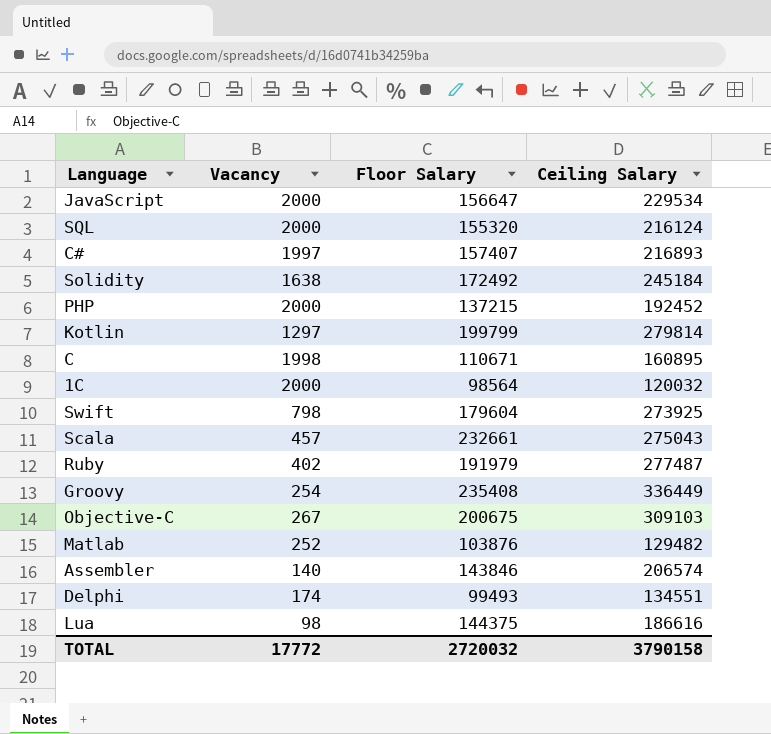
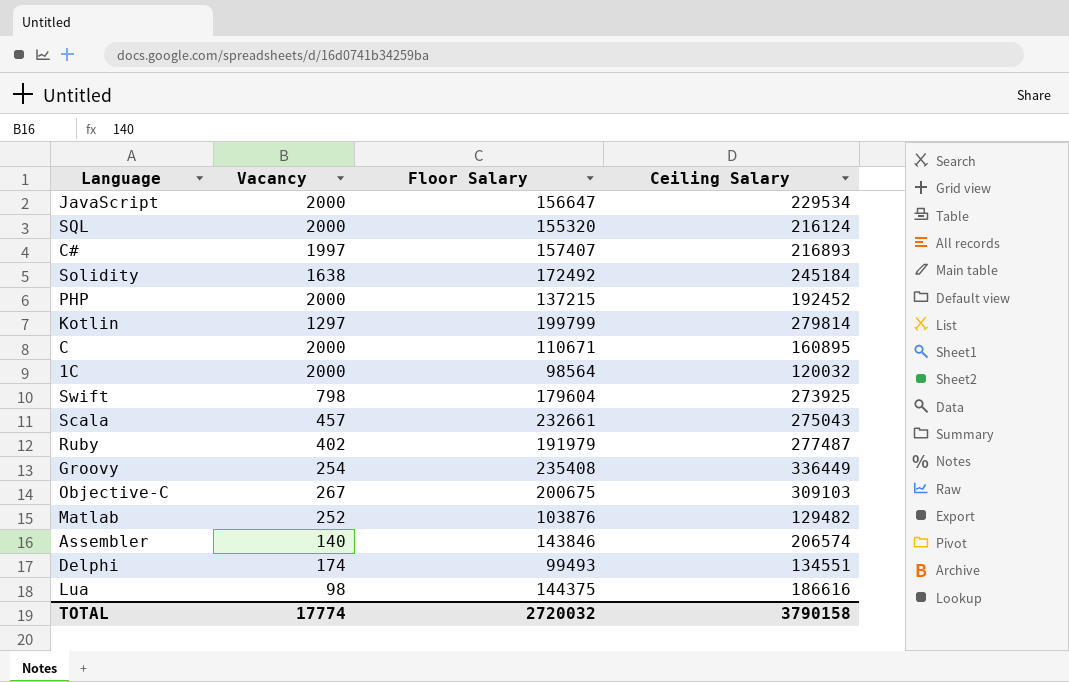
C | Vacancy: 1998 -> 2000
TOTAL | Vacancy: 17772 -> 17774

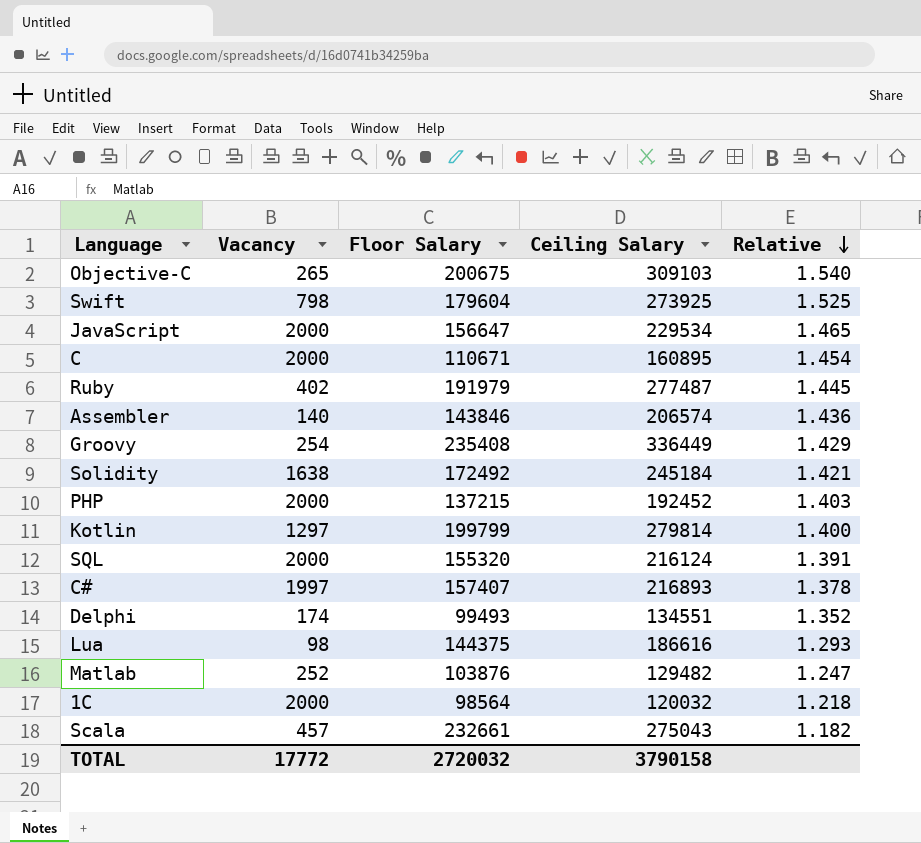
row order: none -> Relative descending
column Relative | formula: none -> [Ceiling Salary] / [Floor Salary]
Objective-C | Vacancy: 267 -> 265
TOTAL | Vacancy: 17774 -> 17772

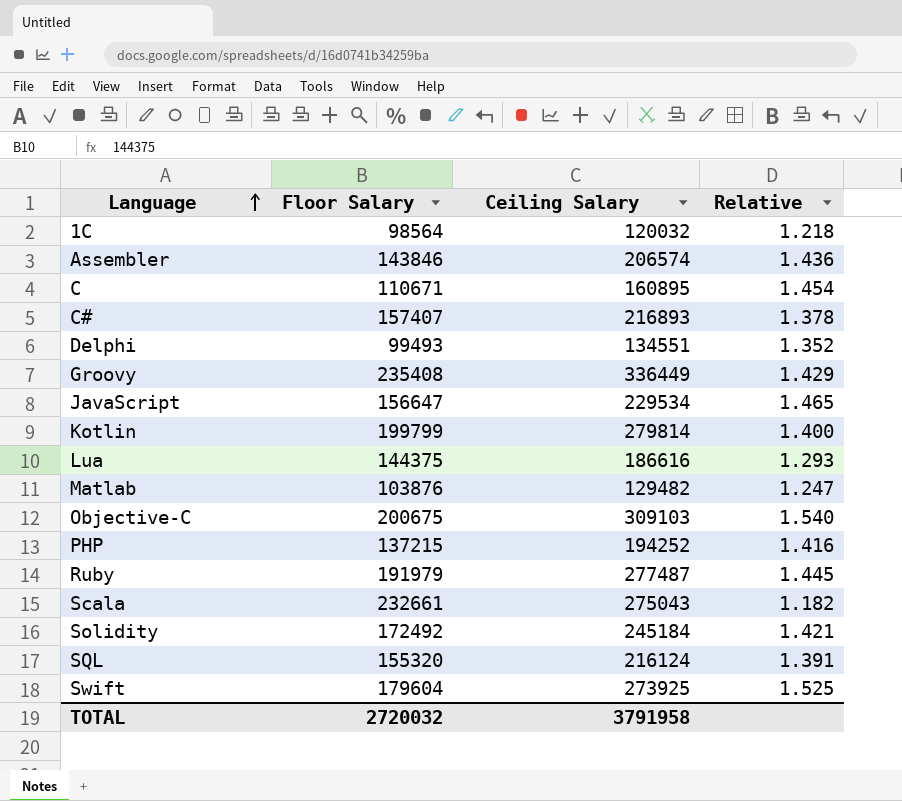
row order: Relative descending -> Language ascending
column Vacancy | position: 2 -> none
PHP | Ceiling Salary: 192452 -> 194252
PHP | Relative: 1.403 -> 1.416
TOTAL | Ceiling Salary: 3790158 -> 3791958

